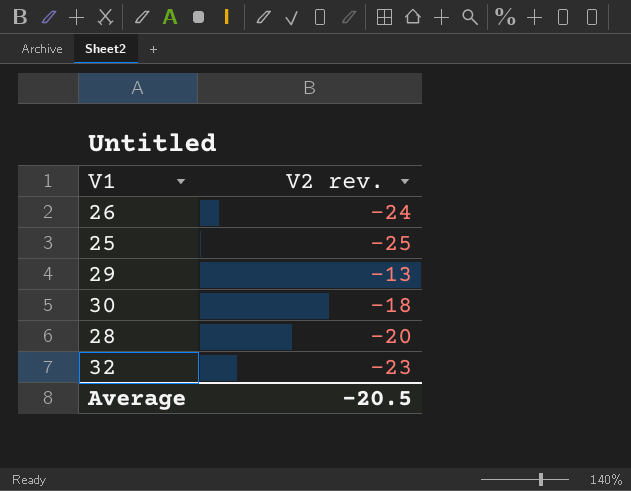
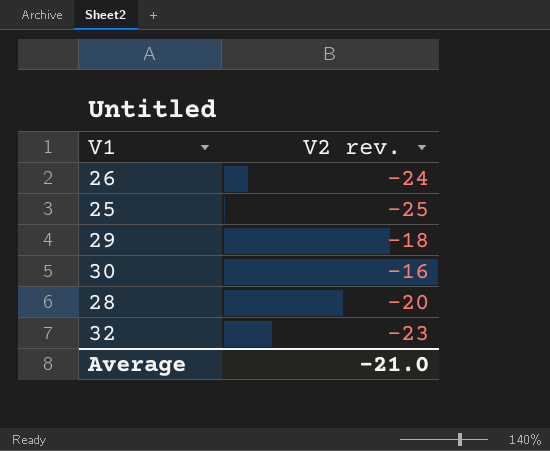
29 | V2 rev.: -13 -> -18
30 | V2 rev.: -18 -> -16
Average | V2 rev.: -20.5 -> -21.0

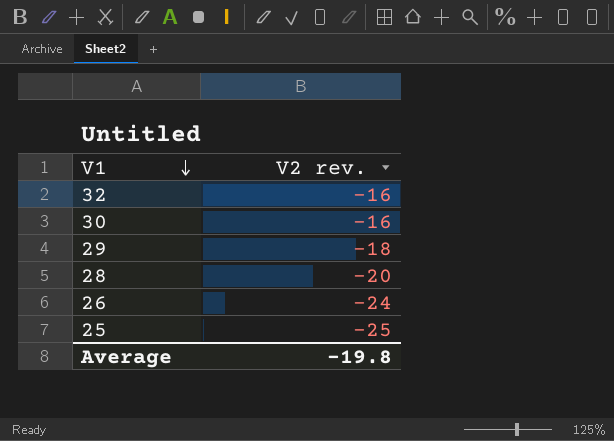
row order: none -> V1 descending
32 | V2 rev.: -23 -> -16
Average | V2 rev.: -21.0 -> -19.8

